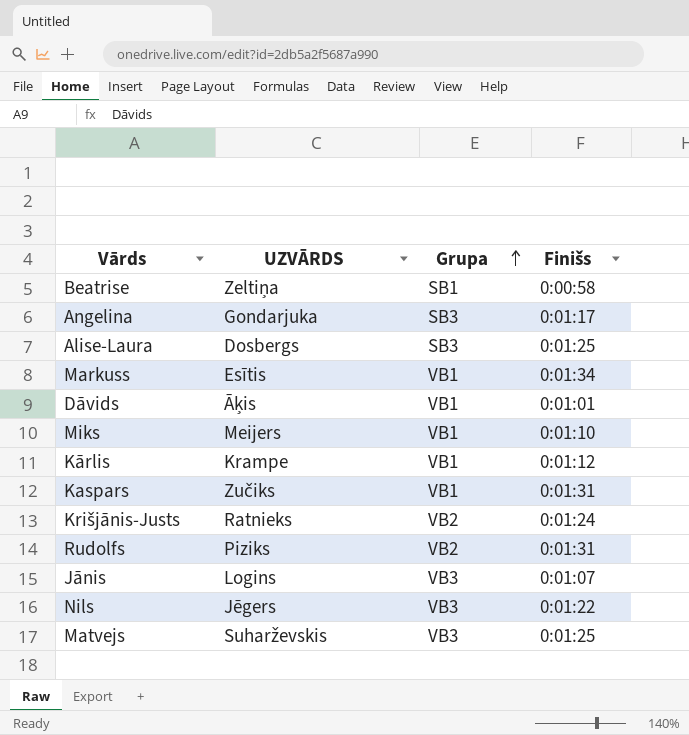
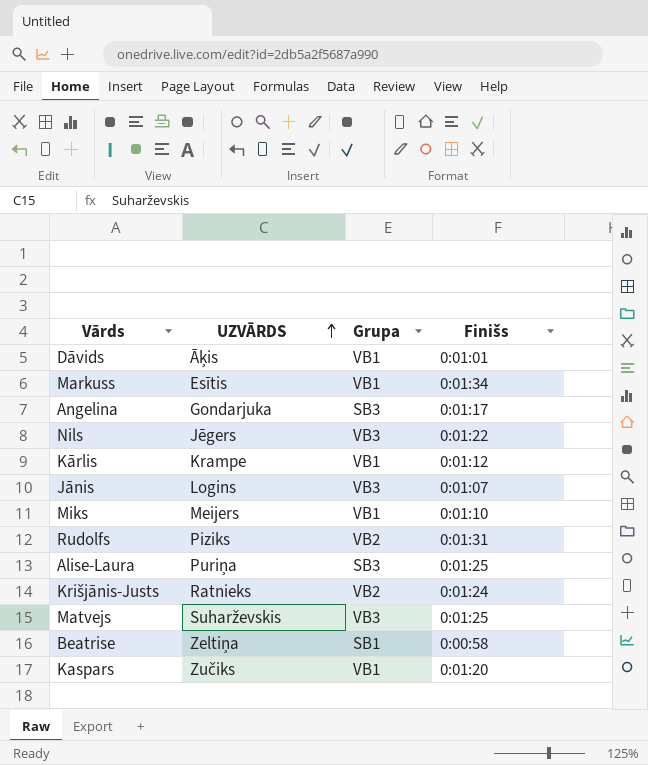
row order: Grupa ascending -> UZVĀRDS ascending
Alise-Laura | UZVĀRDS: Dosbergs -> Puriņa
Kaspars | Finišs: 0:01:31 -> 0:01:20

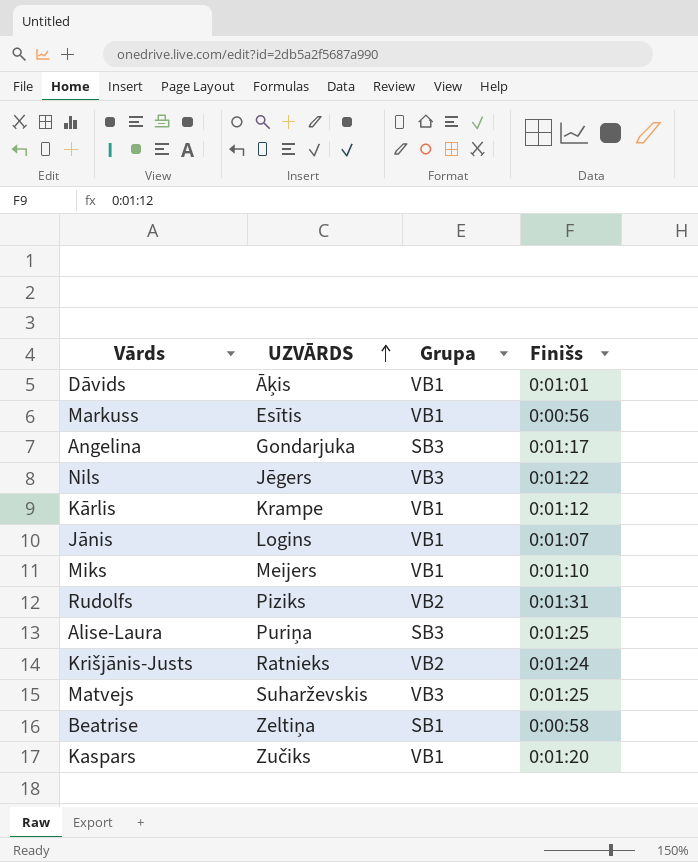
Markuss | Finišs: 0:01:34 -> 0:00:56
Jānis | Grupa: VB3 -> VB1

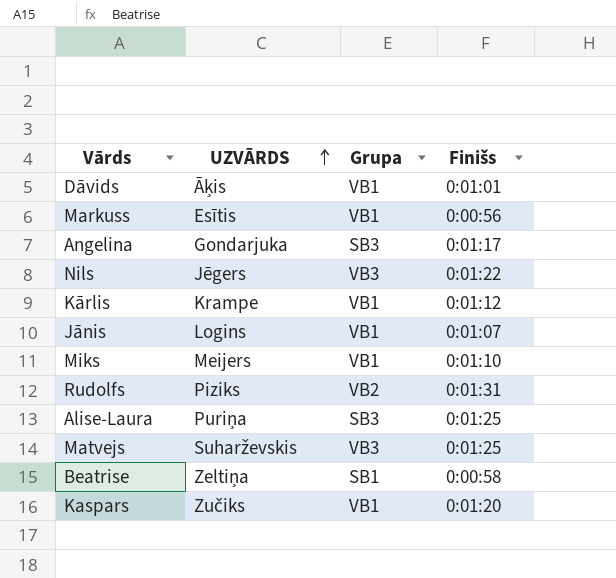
row Krišjānis-Justs: Ratnieks | VB2 | 0:01:24 -> none

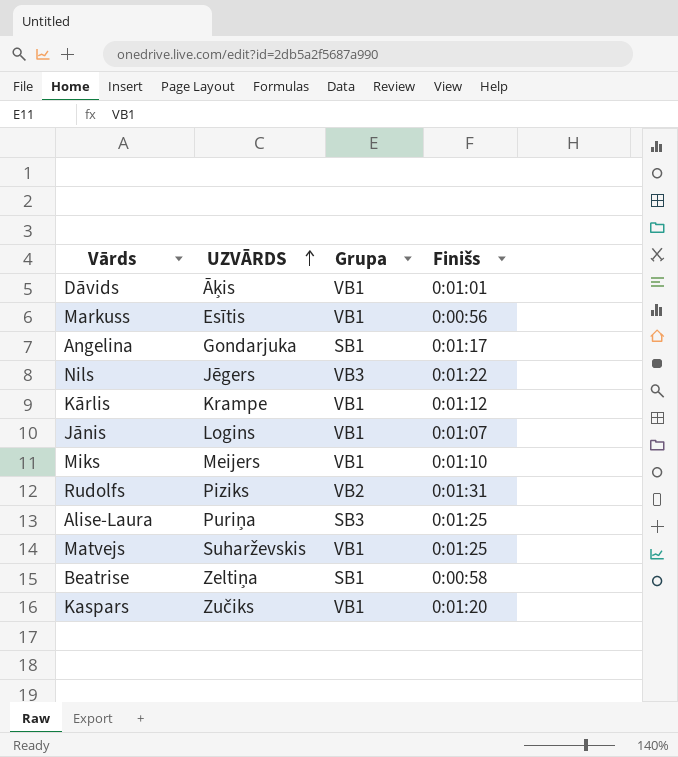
Angelina | Grupa: SB3 -> SB1
Matvejs | Grupa: VB3 -> VB1

